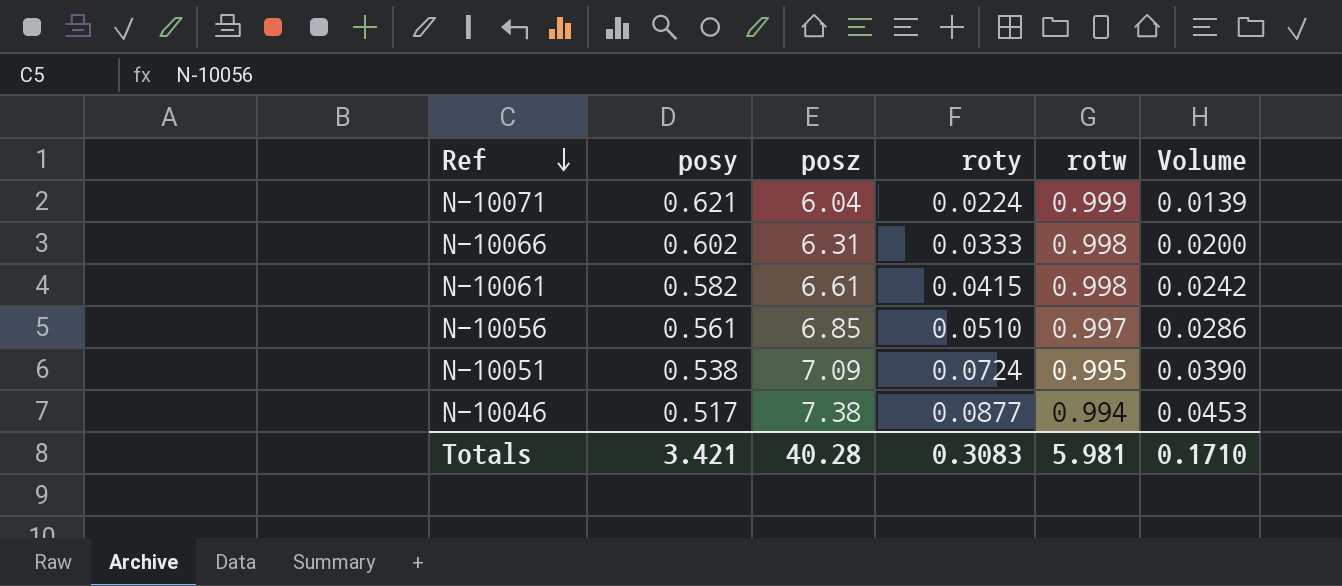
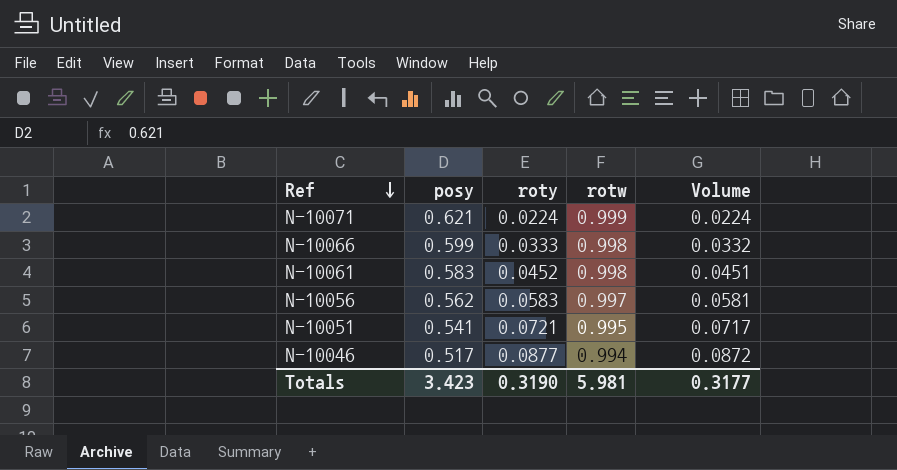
column posz | position: 3 -> none
column Volume | formula: [posy] * [roty] -> [roty] * [rotw]
N-10066 | posy: 0.602 -> 0.599
N-10061 | posy: 0.582 -> 0.583
N-10061 | roty: 0.0415 -> 0.0452
N-10056 | posy: 0.561 -> 0.562
N-10056 | roty: 0.0510 -> 0.0583
N-10051 | posy: 0.538 -> 0.541
N-10051 | roty: 0.0724 -> 0.0721
Totals | posy: 3.421 -> 3.423
Totals | roty: 0.3083 -> 0.3190
Totals | Volume: 0.1710 -> 0.3177

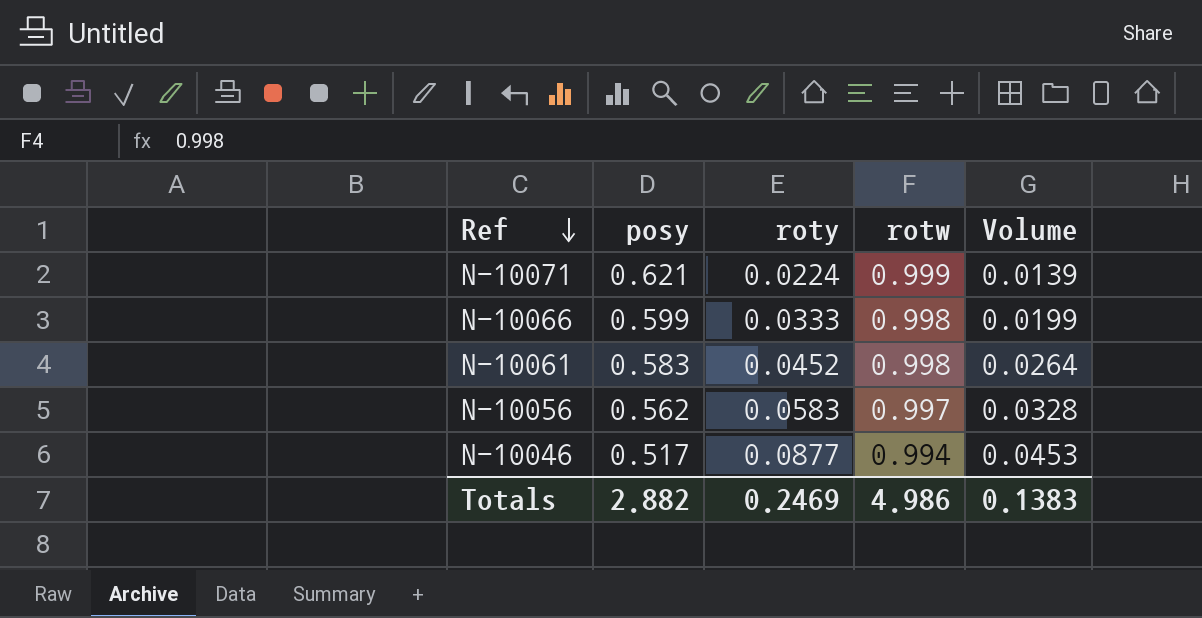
column Volume | formula: [roty] * [rotw] -> [posy] * [roty]
row N-10051: 0.541 | 0.0721 | 0.995 | 0.0717 -> none
Totals | posy: 3.423 -> 2.882
Totals | roty: 0.3190 -> 0.2469
Totals | rotw: 5.981 -> 4.986
Totals | Volume: 0.3177 -> 0.1383

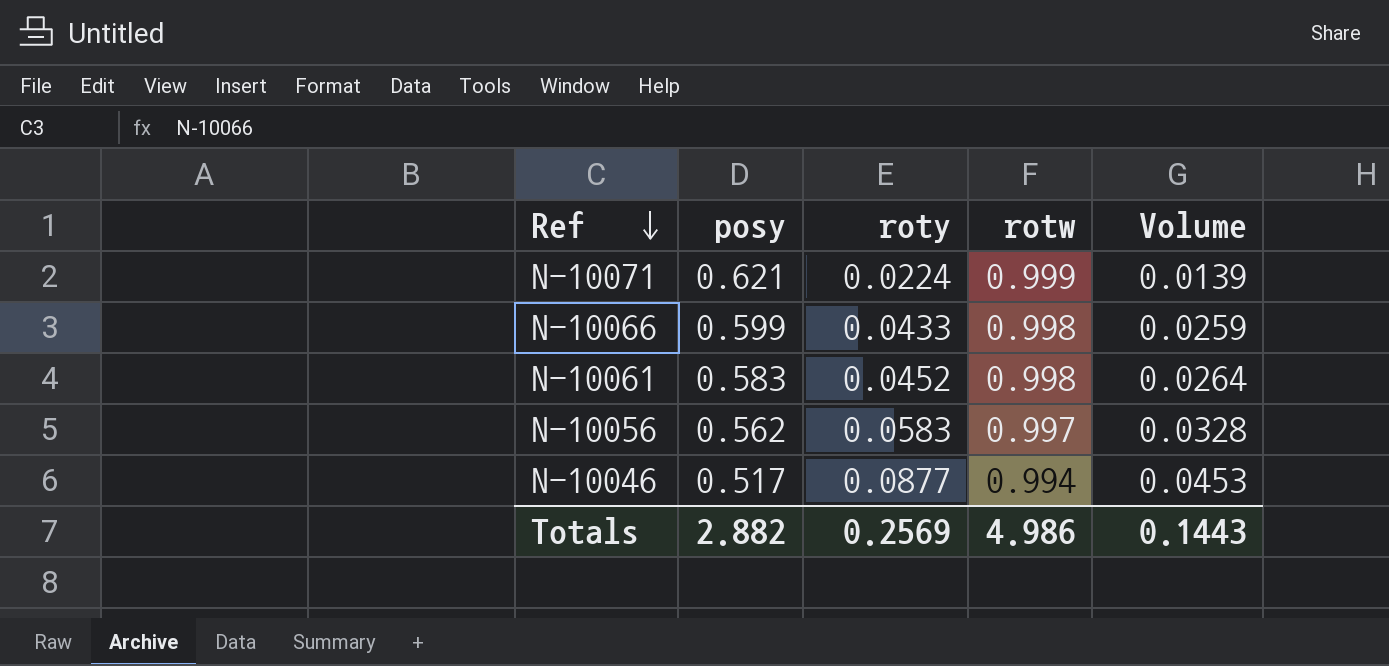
N-10066 | roty: 0.0333 -> 0.0433
N-10066 | Volume: 0.0199 -> 0.0259
Totals | roty: 0.2469 -> 0.2569
Totals | Volume: 0.1383 -> 0.1443

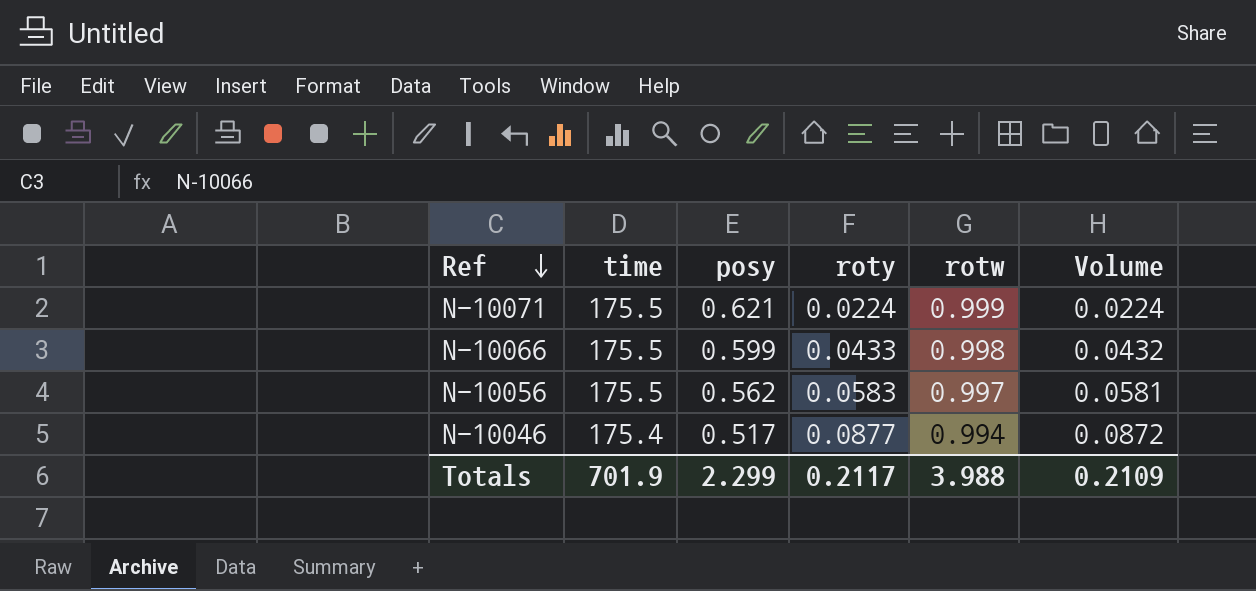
column time | position: none -> 2
column Volume | formula: [posy] * [roty] -> [roty] * [rotw]
row N-10061: 0.583 | 0.0452 | 0.998 | 0.0264 -> none
Totals | posy: 2.882 -> 2.299
Totals | roty: 0.2569 -> 0.2117
Totals | rotw: 4.986 -> 3.988
Totals | Volume: 0.1443 -> 0.2109

